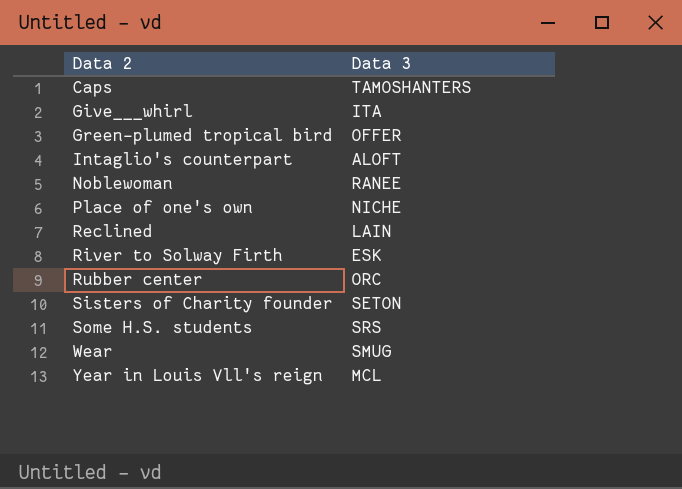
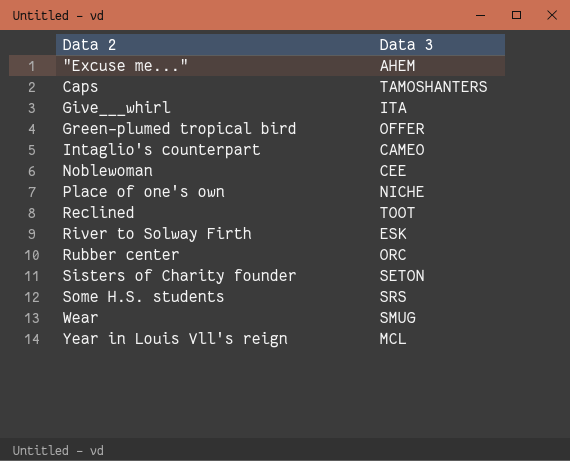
row "Excuse me...": none -> AHEM
Intaglio's counterpart | Data 3: ALOFT -> CAMEO
Noblewoman | Data 3: RANEE -> CEE
Reclined | Data 3: LAIN -> TOOT

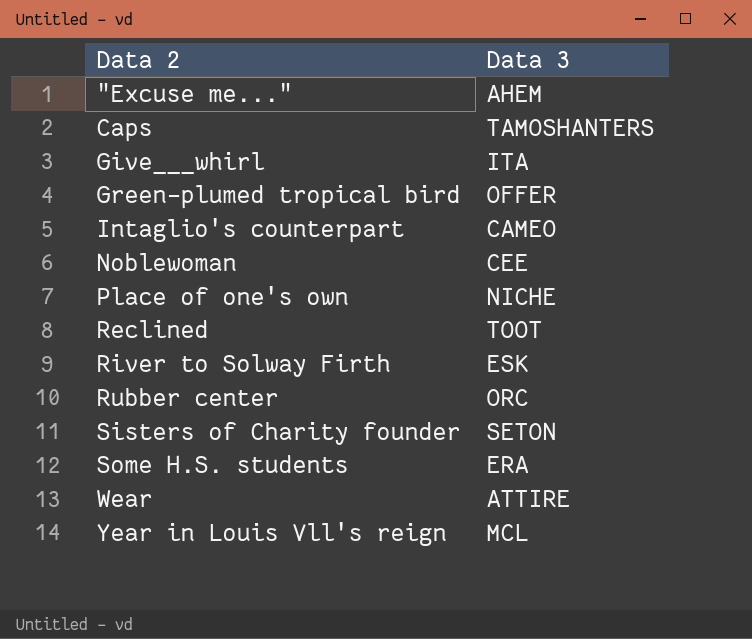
Some H.S. students | Data 3: SRS -> ERA
Wear | Data 3: SMUG -> ATTIRE

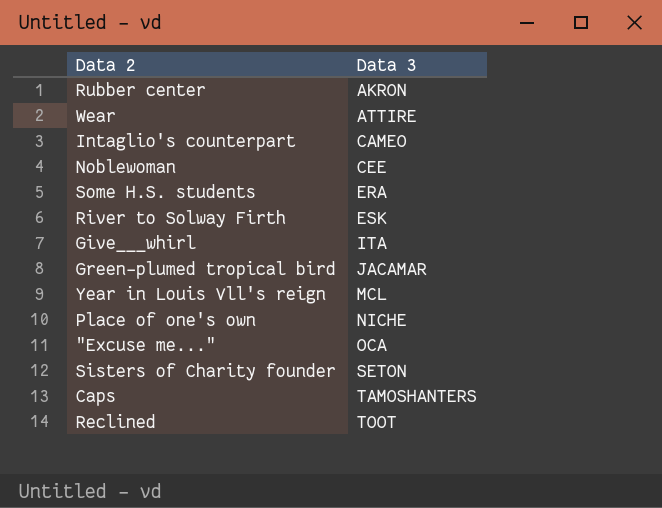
row order: Data 2 ascending -> Data 3 ascending
Rubber center | Data 3: ORC -> AKRON
Green-plumed tropical bird | Data 3: OFFER -> JACAMAR
"Excuse me..." | Data 3: AHEM -> OCA

